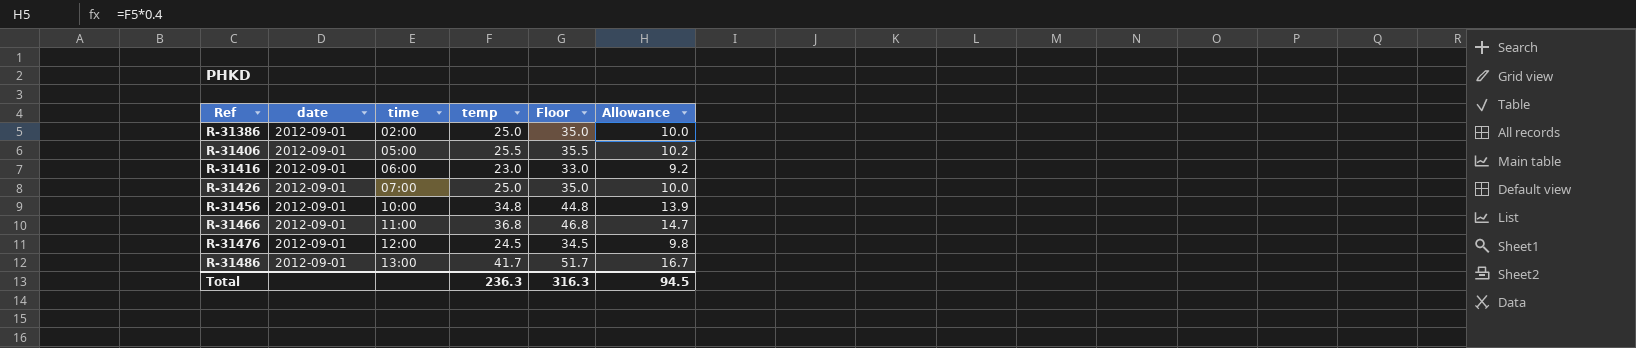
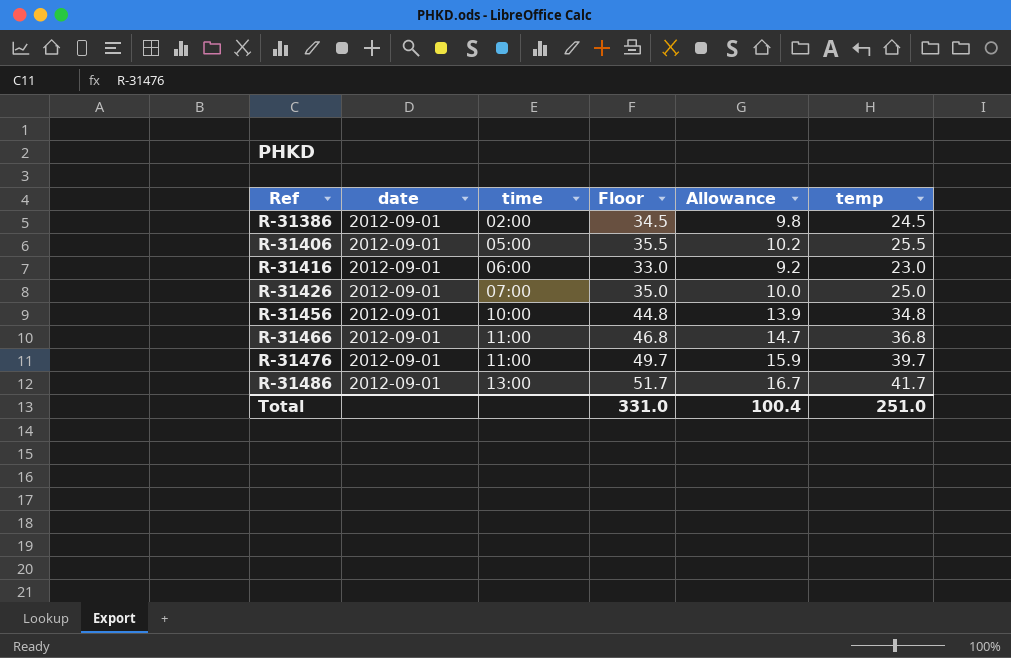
column temp | position: 4 -> 6
R-31386 | Floor: 35.0 -> 34.5
R-31386 | Allowance: 10.0 -> 9.8
R-31386 | temp: 25.0 -> 24.5
R-31476 | time: 12:00 -> 11:00
R-31476 | Floor: 34.5 -> 49.7
R-31476 | Allowance: 9.8 -> 15.9
R-31476 | temp: 24.5 -> 39.7
Total | Floor: 316.3 -> 331.0
Total | Allowance: 94.5 -> 100.4
Total | temp: 236.3 -> 251.0

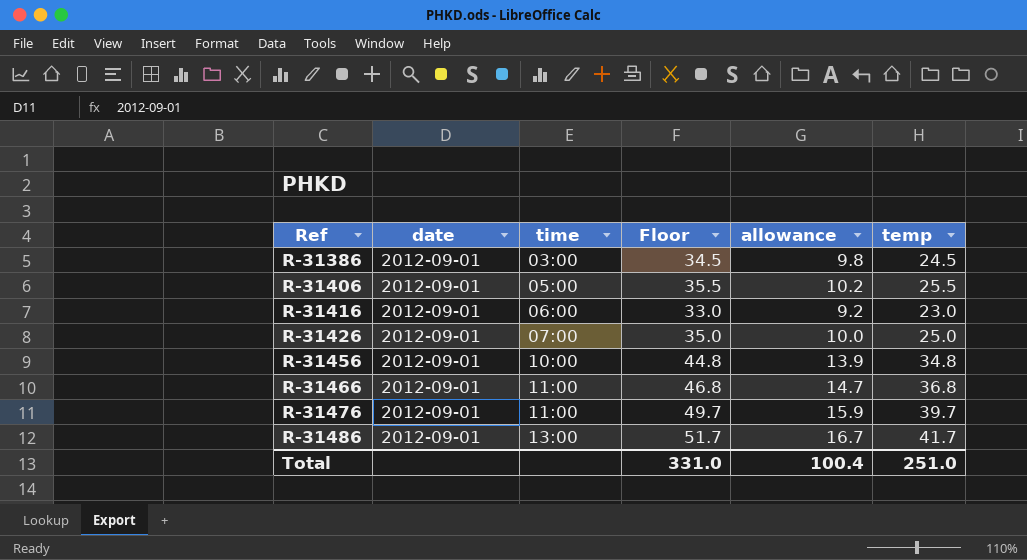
column name: Allowance -> allowance
R-31386 | time: 02:00 -> 03:00

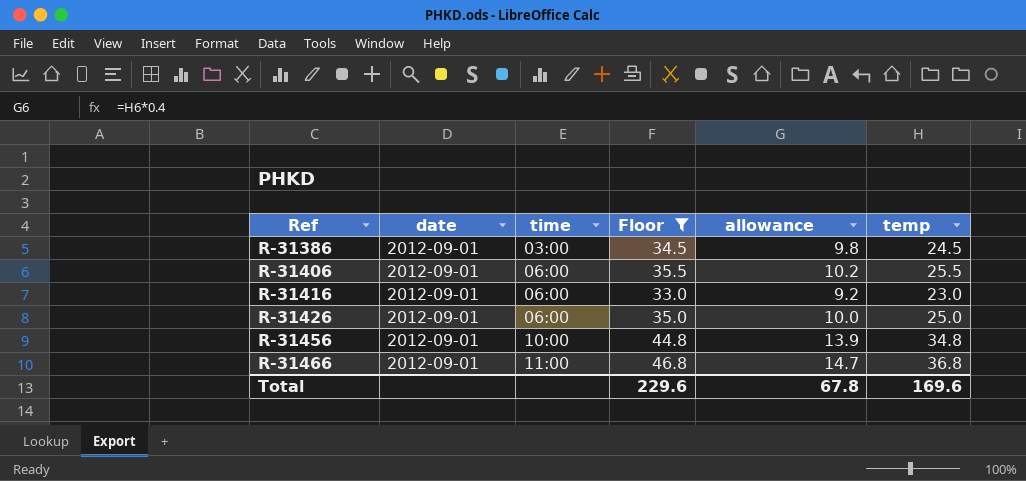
filter: none -> Floor <= 46.8
R-31406 | time: 05:00 -> 06:00
R-31426 | time: 07:00 -> 06:00
Total | Floor: 331.0 -> 229.6
Total | allowance: 100.4 -> 67.8
Total | temp: 251.0 -> 169.6

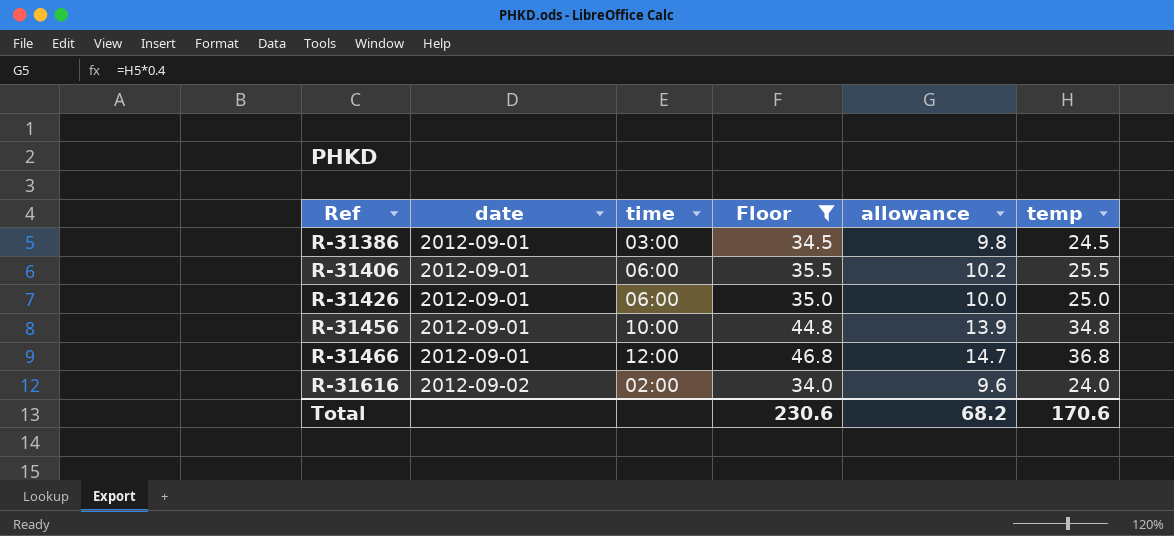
row R-31416: 2012-09-01 | 06:00 | 33.0 | 9.2 | 23.0 -> none
R-31466 | time: 11:00 -> 12:00
row R-31616: none -> 2012-09-02 | 02:00 | 34.0 | 9.6 | 24.0
Total | Floor: 229.6 -> 230.6
Total | allowance: 67.8 -> 68.2
Total | temp: 169.6 -> 170.6

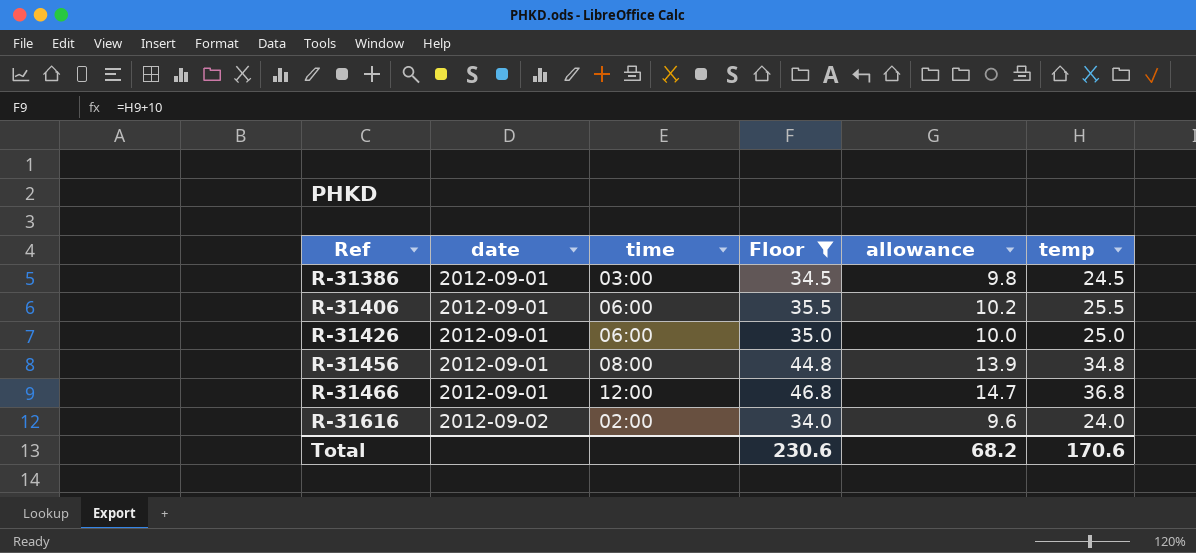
R-31456 | time: 10:00 -> 08:00

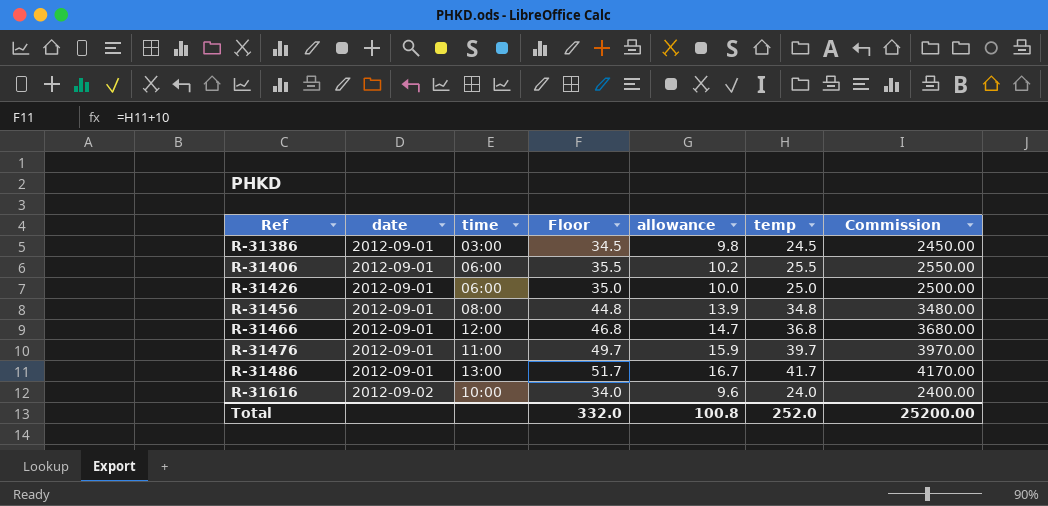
filter: Floor <= 46.8 -> none
column Commission | formula: none -> [temp] * 100
R-31616 | time: 02:00 -> 10:00
Total | Floor: 230.6 -> 332.0
Total | allowance: 68.2 -> 100.8
Total | temp: 170.6 -> 252.0

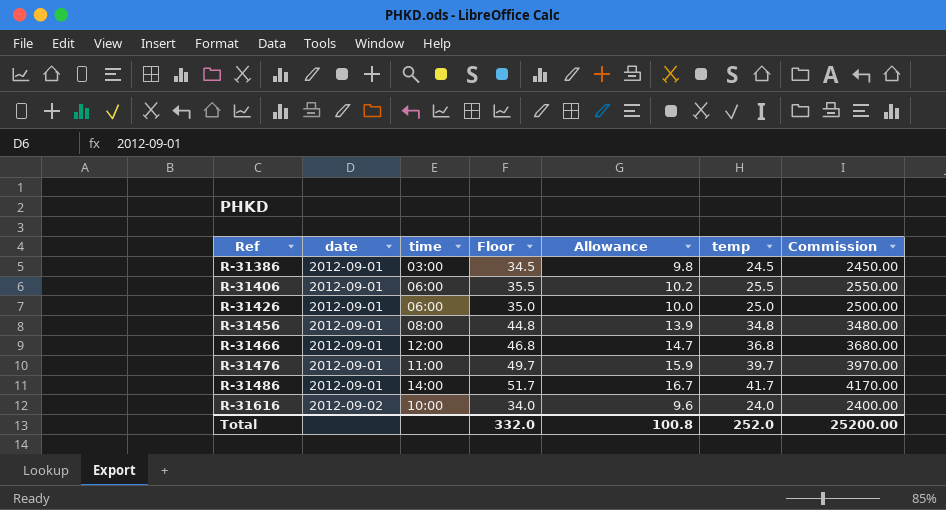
column name: allowance -> Allowance
R-31486 | time: 13:00 -> 14:00

